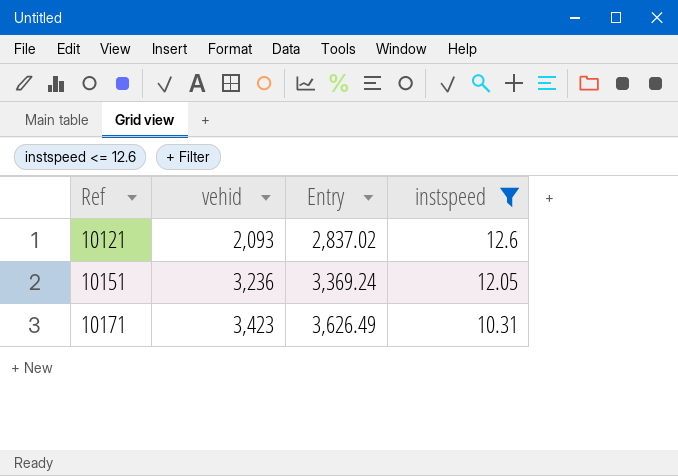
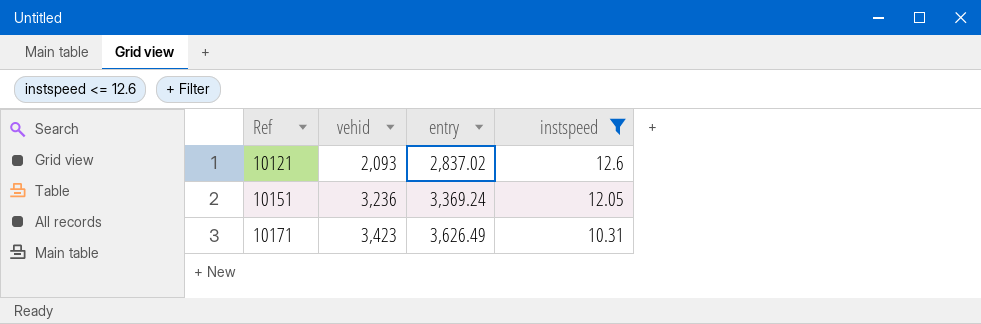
column name: Entry -> entry

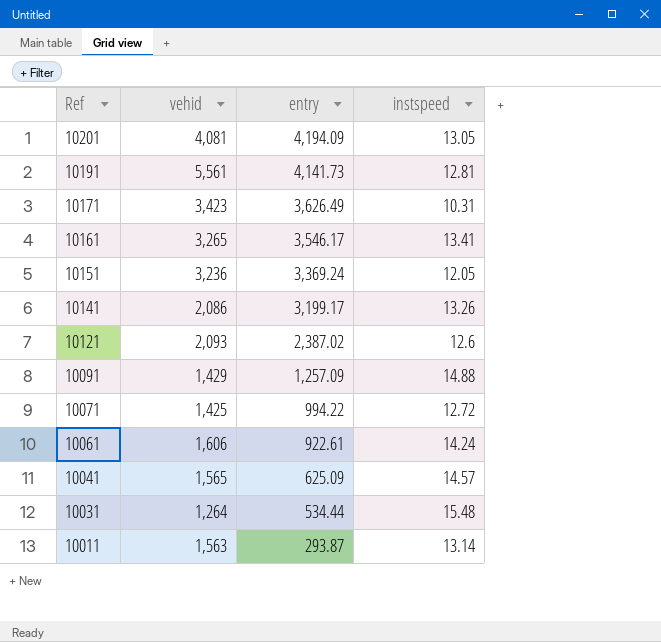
filter: instspeed <= 12.6 -> none
row order: Ref ascending -> Ref descending
10121 | entry: 2,837.02 -> 2,387.02

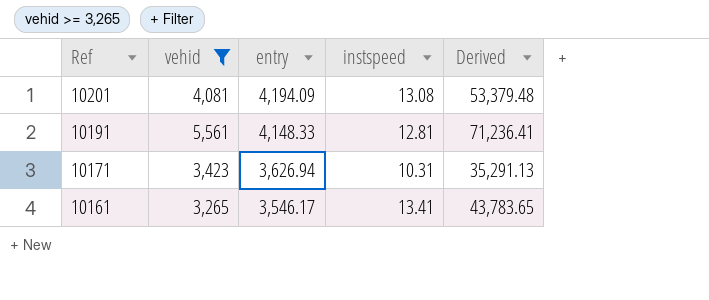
filter: none -> vehid >= 3,265
column Derived | formula: none -> [vehid] * [instspeed]
10201 | instspeed: 13.05 -> 13.08
10191 | entry: 4,141.73 -> 4,148.33
10171 | entry: 3,626.49 -> 3,626.94

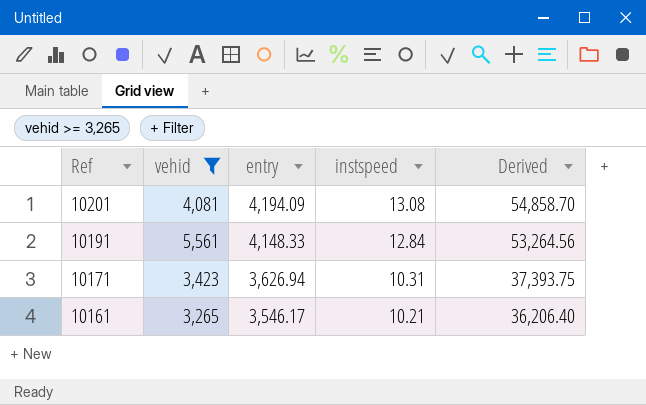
column Derived | formula: [vehid] * [instspeed] -> [entry] * [instspeed]
10191 | instspeed: 12.81 -> 12.84
10161 | instspeed: 13.41 -> 10.21

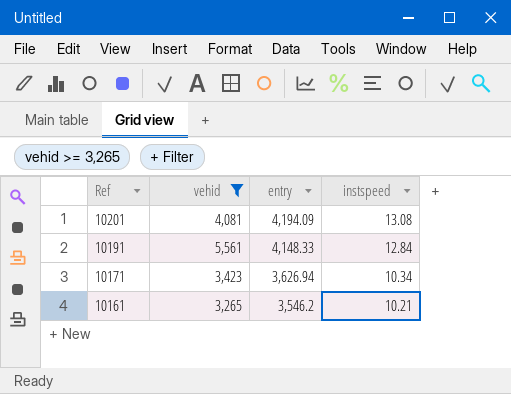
column Derived | formula: [entry] * [instspeed] -> none
10171 | instspeed: 10.31 -> 10.34
10161 | entry: 3,546.17 -> 3,546.2

